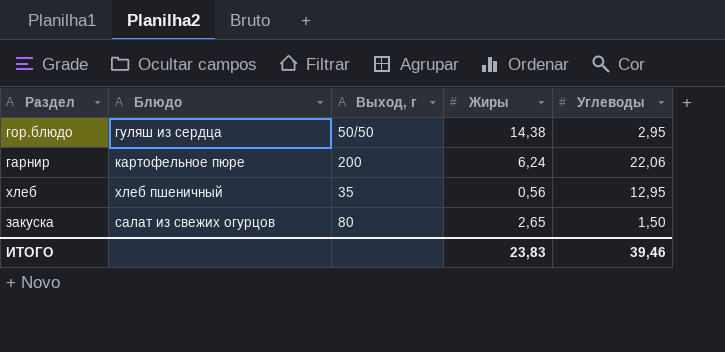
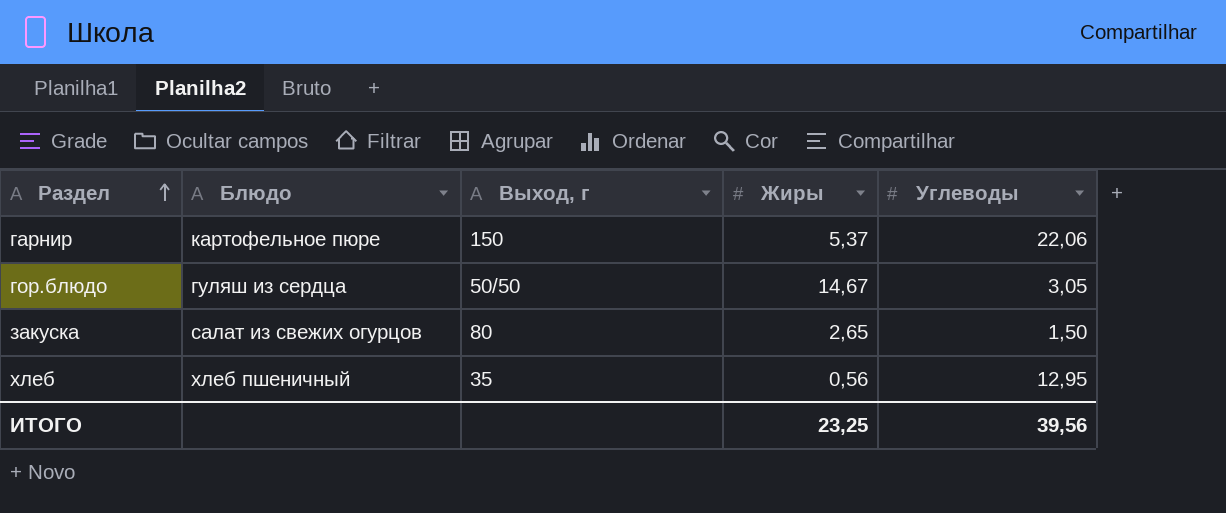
row order: none -> Раздел ascending
гарнир | Выход, г: 200 -> 150
гарнир | Жиры: 6,24 -> 5,37
гор.блюдо | Жиры: 14,38 -> 14,67
гор.блюдо | Углеводы: 2,95 -> 3,05
ИТОГО | Жиры: 23,83 -> 23,25
ИТОГО | Углеводы: 39,46 -> 39,56

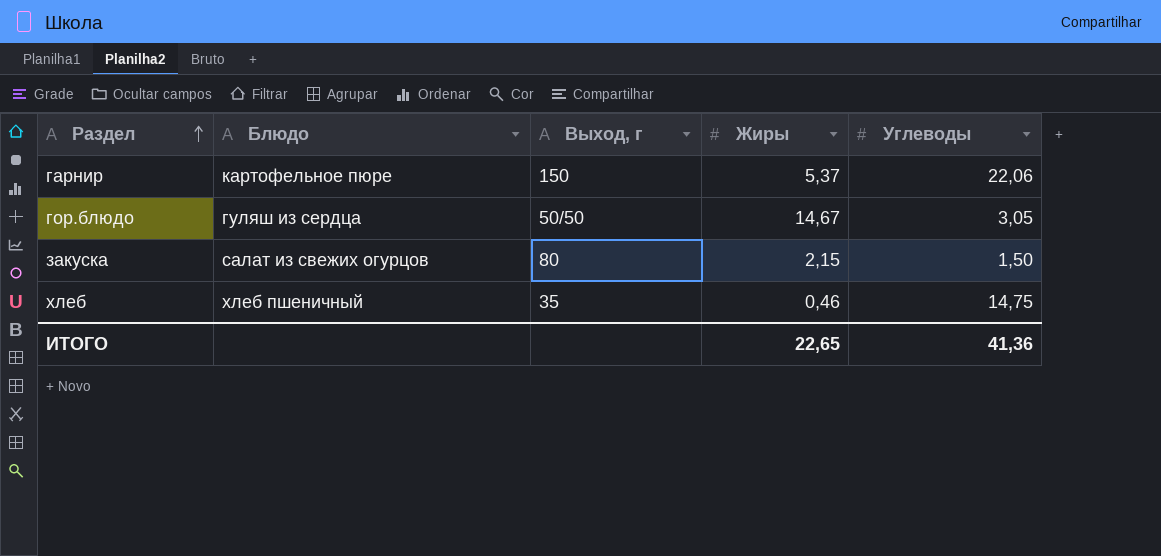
закуска | Жиры: 2,65 -> 2,15
хлеб | Жиры: 0,56 -> 0,46
хлеб | Углеводы: 12,95 -> 14,75
ИТОГО | Жиры: 23,25 -> 22,65
ИТОГО | Углеводы: 39,56 -> 41,36

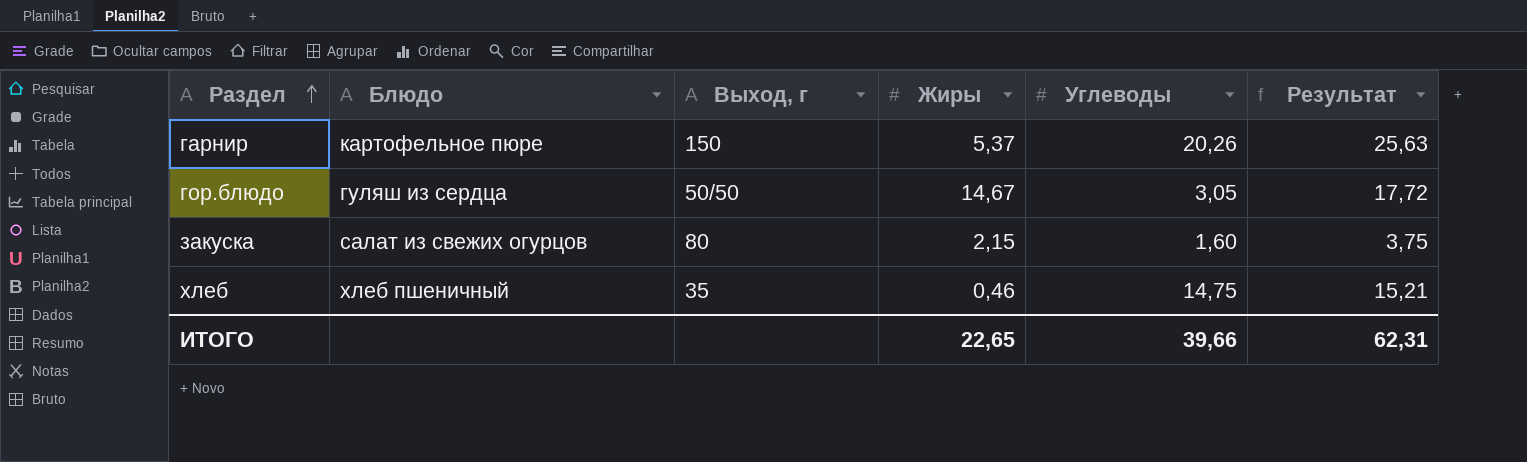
column Результат | formula: none -> [Жиры] + [Углеводы]
гарнир | Углеводы: 22,06 -> 20,26
закуска | Углеводы: 1,50 -> 1,60
ИТОГО | Углеводы: 41,36 -> 39,66

